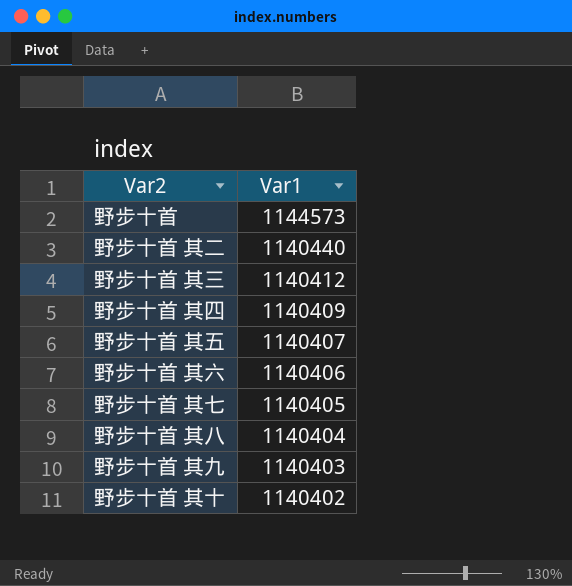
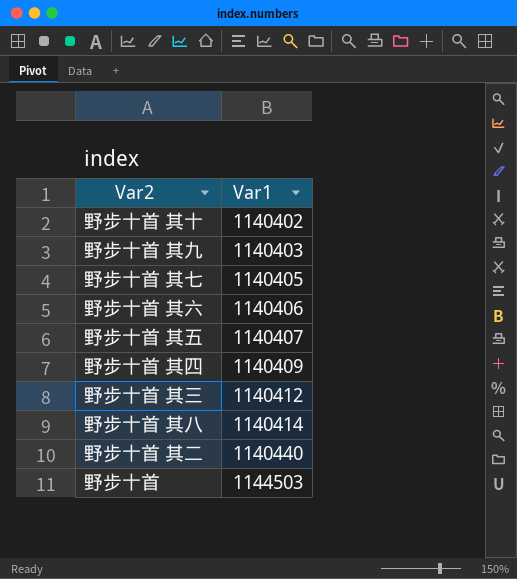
row order: Var1 descending -> Var1 ascending
野步十首 其八 | Var1: 1140404 -> 1140414
野步十首 | Var1: 1144573 -> 1144503

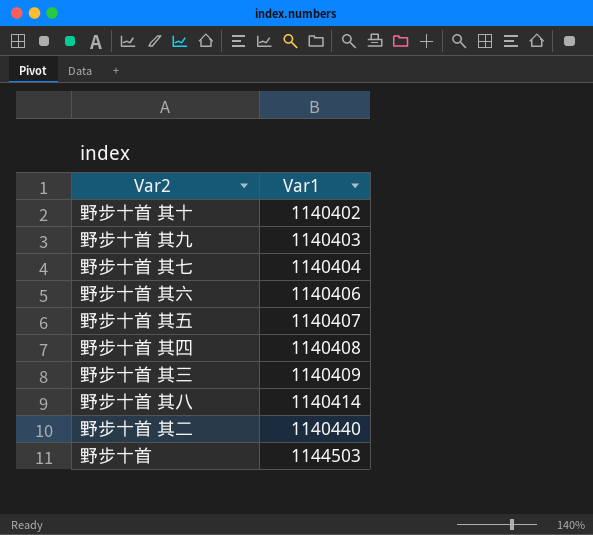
野步十首 其七 | Var1: 1140405 -> 1140404
野步十首 其四 | Var1: 1140409 -> 1140408
野步十首 其三 | Var1: 1140412 -> 1140409

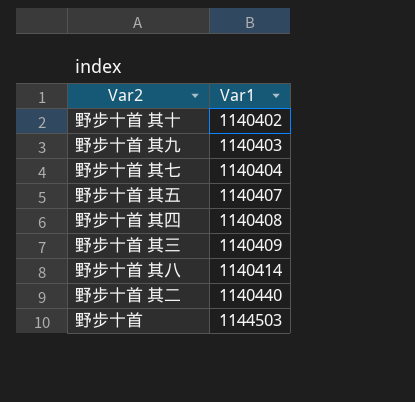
row 野步十首 其六: 1140406 -> none

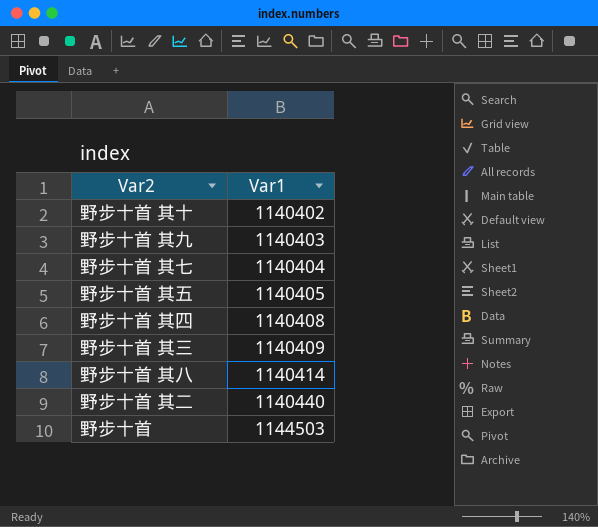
野步十首 其五 | Var1: 1140407 -> 1140405

